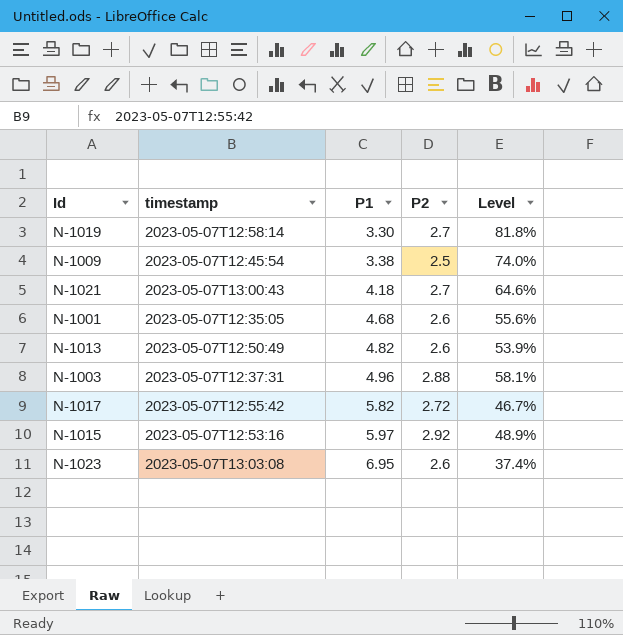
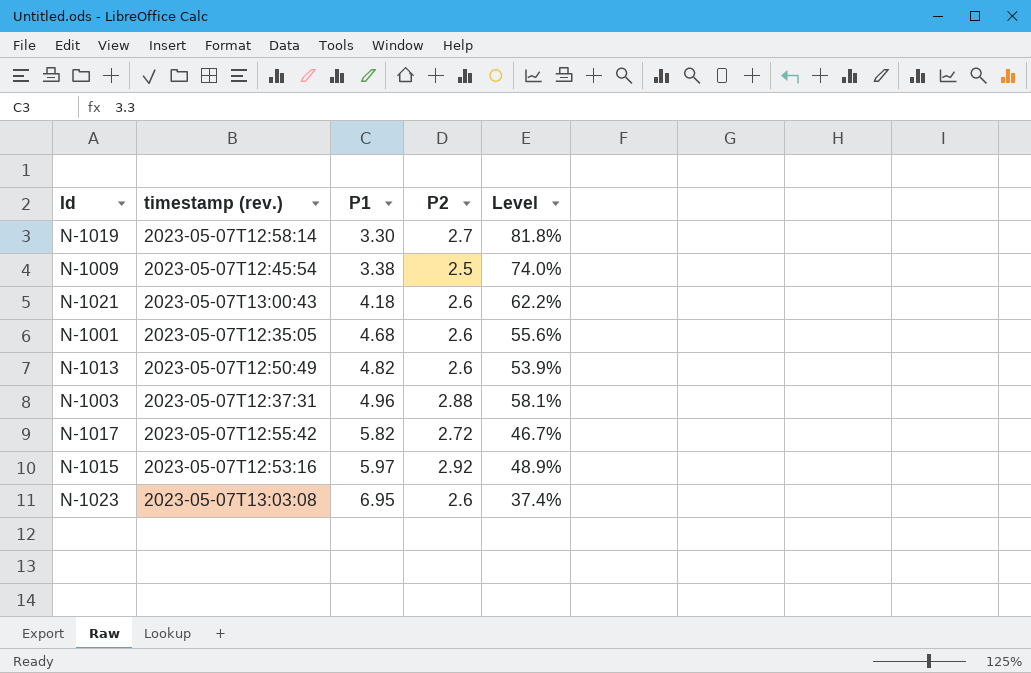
column name: timestamp -> timestamp (rev.)
N-1021 | P2: 2.7 -> 2.6
N-1021 | Level: 64.6% -> 62.2%

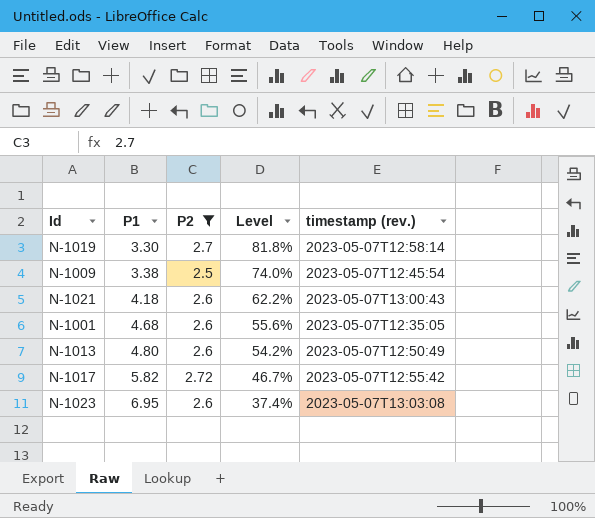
filter: none -> P2 <= 2.72
column timestamp (rev.) | position: 2 -> 5
N-1013 | P1: 4.82 -> 4.80
N-1013 | Level: 53.9% -> 54.2%

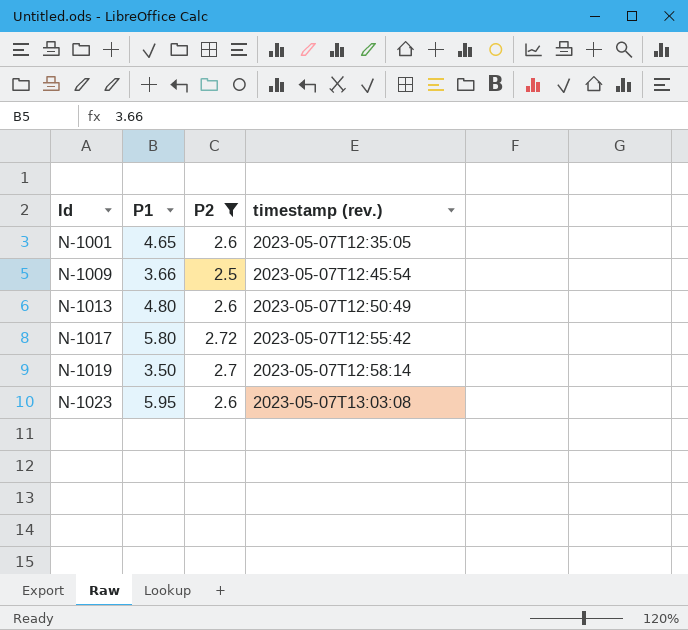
row order: P1 ascending -> Id ascending
column Level | formula: [P2] / [P1] -> none
row N-1021: 4.18 | 2.6 | 62.2% | 2023-05-07T13:00:43 -> none
N-1001 | P1: 4.68 -> 4.65
N-1009 | P1: 3.38 -> 3.66
N-1017 | P1: 5.82 -> 5.80
N-1019 | P1: 3.30 -> 3.50
N-1023 | P1: 6.95 -> 5.95

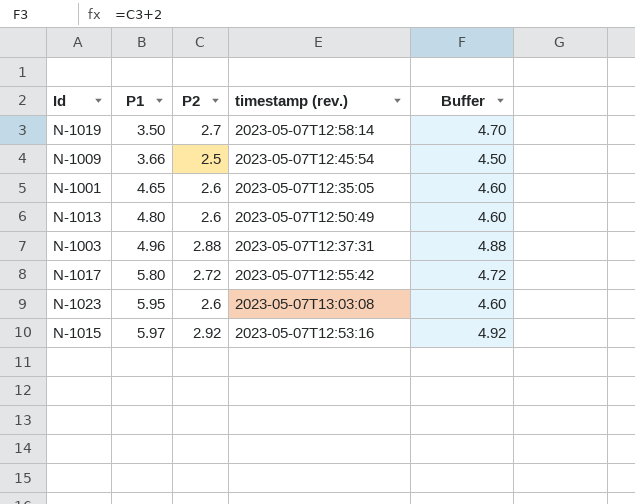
filter: P2 <= 2.72 -> none
row order: Id ascending -> P1 ascending
column Buffer | formula: none -> [P2] + 2

